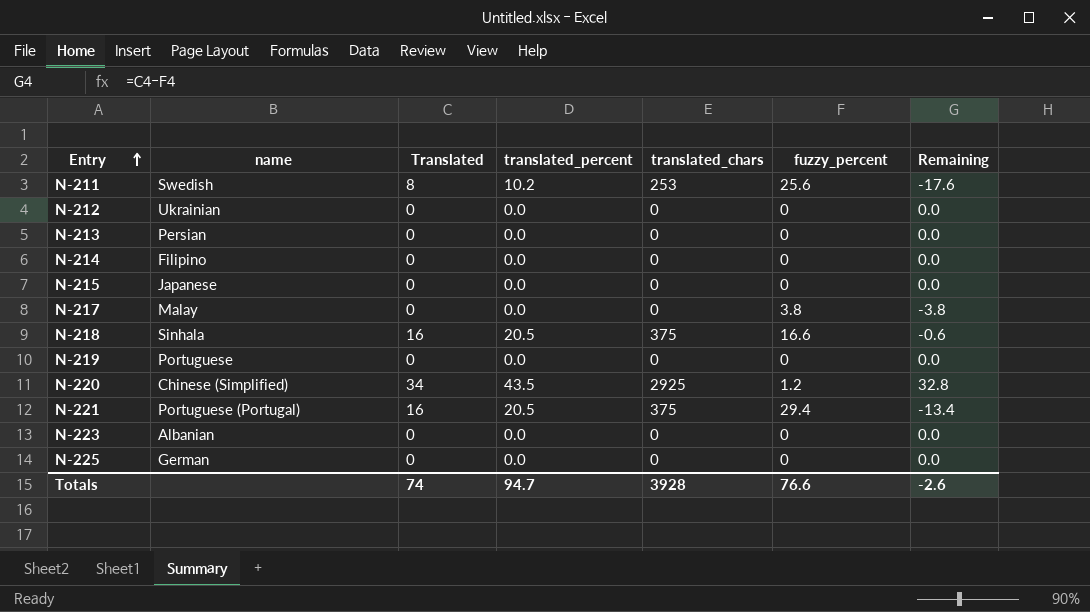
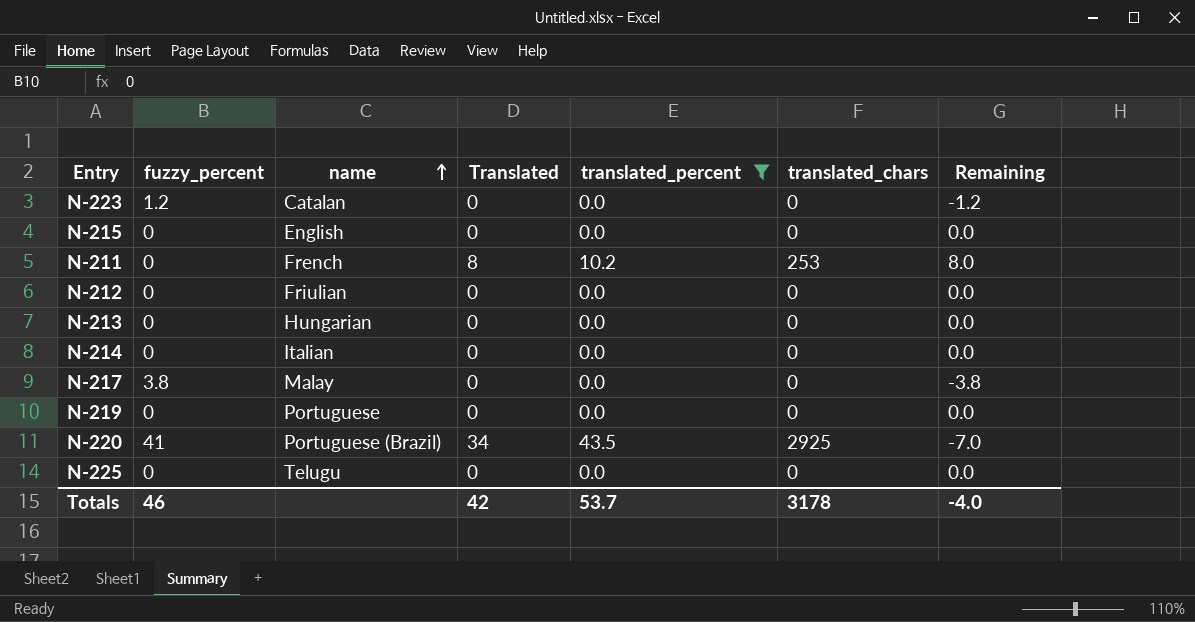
filter: none -> translated_percent != 20.5
row order: Entry ascending -> name ascending
column fuzzy_percent | position: 6 -> 2
N-223 | fuzzy_percent: 0 -> 1.2
N-223 | name: Albanian -> Catalan
N-223 | Remaining: 0.0 -> -1.2
N-215 | name: Japanese -> English
N-211 | fuzzy_percent: 25.6 -> 0
N-211 | name: Swedish -> French
N-211 | Remaining: -17.6 -> 8.0
N-212 | name: Ukrainian -> Friulian
N-213 | name: Persian -> Hungarian
N-214 | name: Filipino -> Italian
N-220 | fuzzy_percent: 1.2 -> 41
N-220 | name: Chinese (Simplified) -> Portuguese (Brazil)
N-220 | Remaining: 32.8 -> -7.0
N-225 | name: German -> Telugu
Totals | fuzzy_percent: 76.6 -> 46
Totals | Translated: 74 -> 42
Totals | translated_percent: 94.7 -> 53.7
Totals | translated_chars: 3928 -> 3178
Totals | Remaining: -2.6 -> -4.0

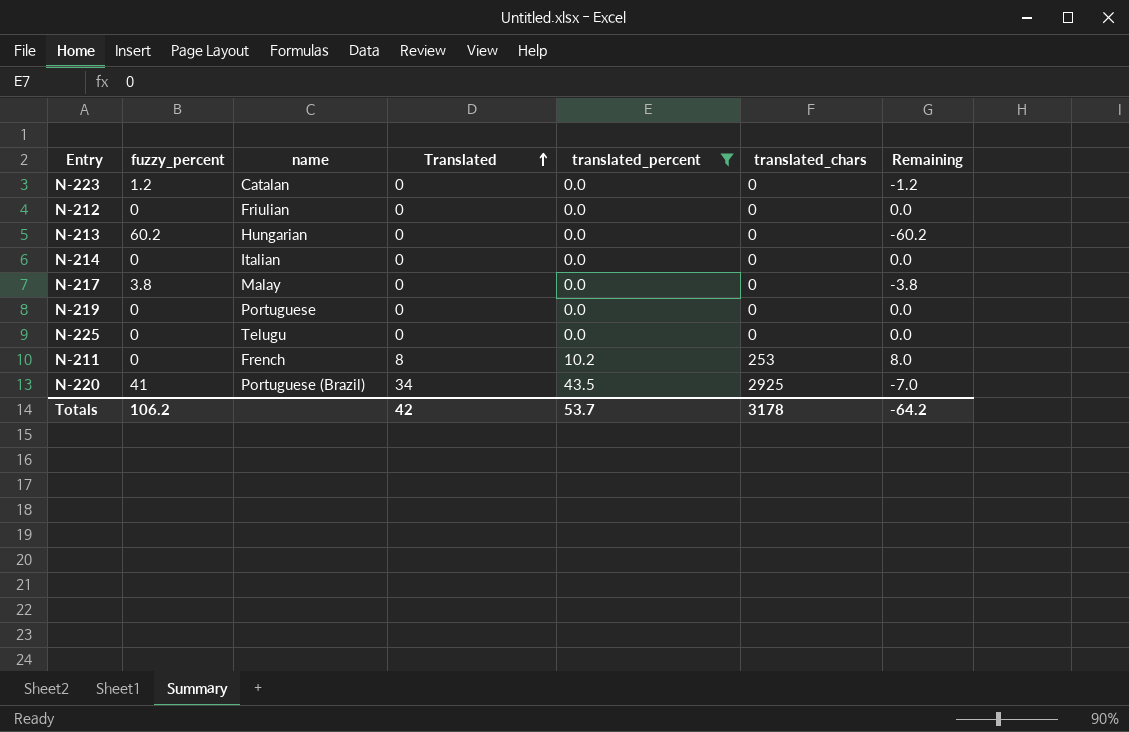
row order: name ascending -> Translated ascending
row N-215: 0 | English | 0 | 0.0 | 0 | 0.0 -> none
N-213 | fuzzy_percent: 0 -> 60.2
N-213 | Remaining: 0.0 -> -60.2
Totals | fuzzy_percent: 46 -> 106.2
Totals | Remaining: -4.0 -> -64.2

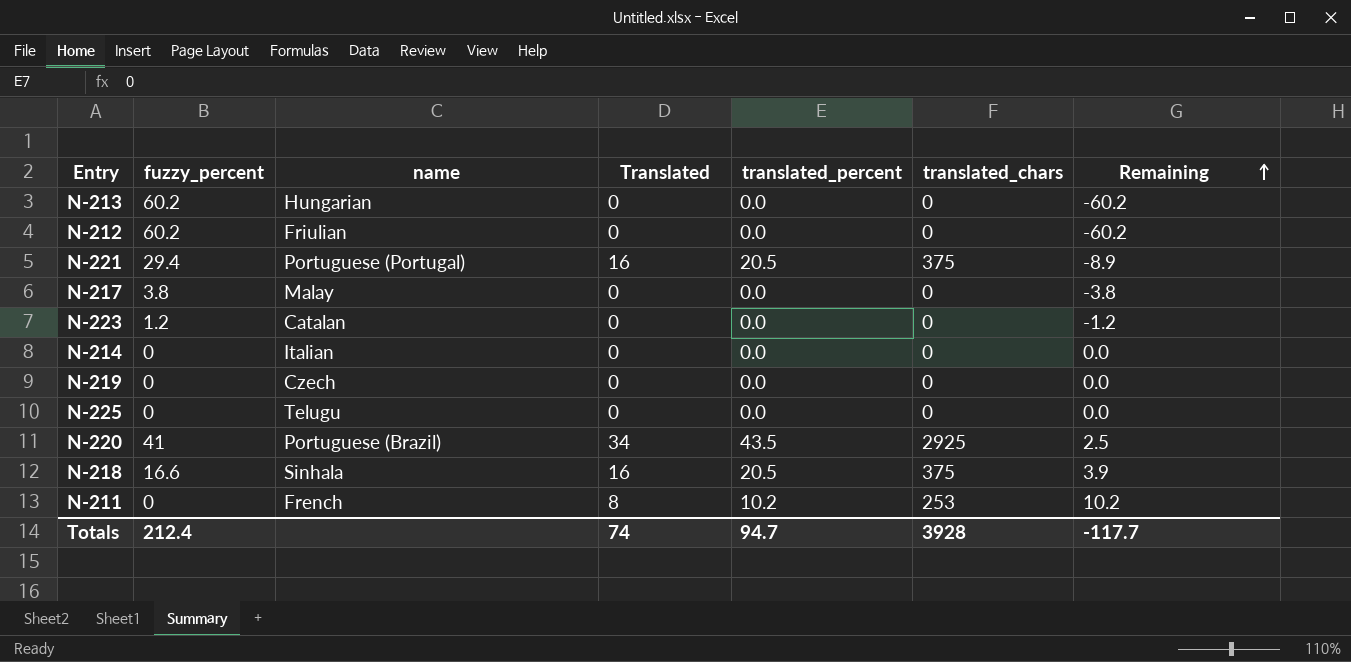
filter: translated_percent != 20.5 -> none
row order: Translated ascending -> Remaining ascending
column Remaining | formula: [Translated] - [fuzzy_percent] -> [translated_percent] - [fuzzy_percent]
N-212 | fuzzy_percent: 0 -> 60.2
N-219 | name: Portuguese -> Czech
Totals | fuzzy_percent: 106.2 -> 212.4
Totals | Translated: 42 -> 74
Totals | translated_percent: 53.7 -> 94.7
Totals | translated_chars: 3178 -> 3928
Totals | Remaining: -64.2 -> -117.7

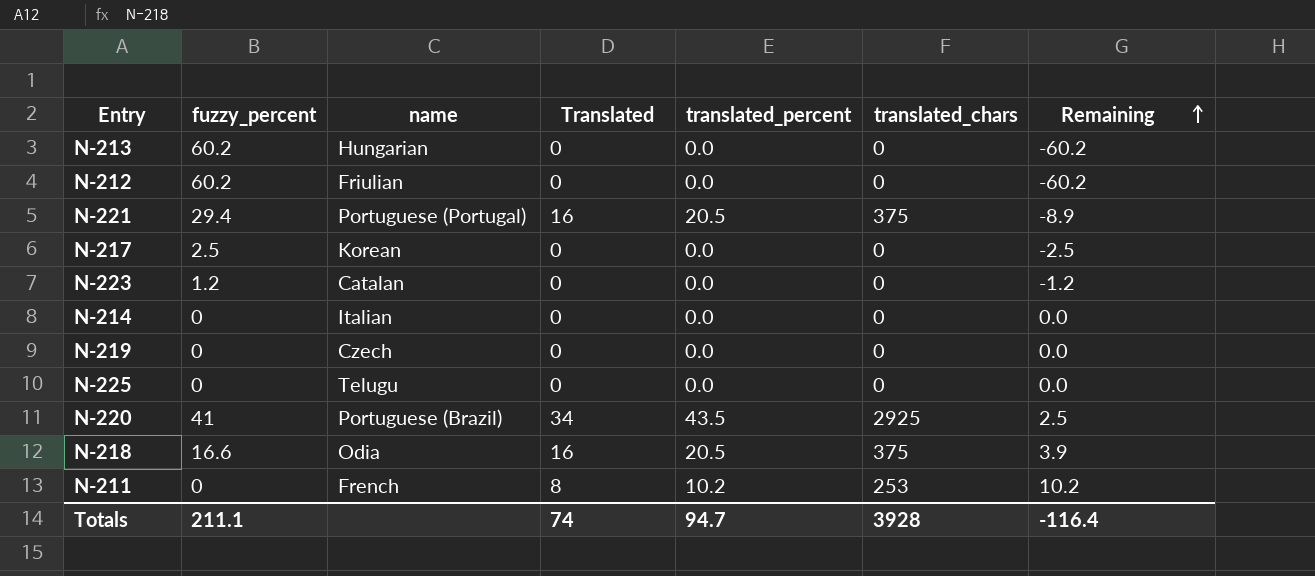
N-217 | fuzzy_percent: 3.8 -> 2.5
N-217 | name: Malay -> Korean
N-217 | Remaining: -3.8 -> -2.5
N-218 | name: Sinhala -> Odia
Totals | fuzzy_percent: 212.4 -> 211.1
Totals | Remaining: -117.7 -> -116.4

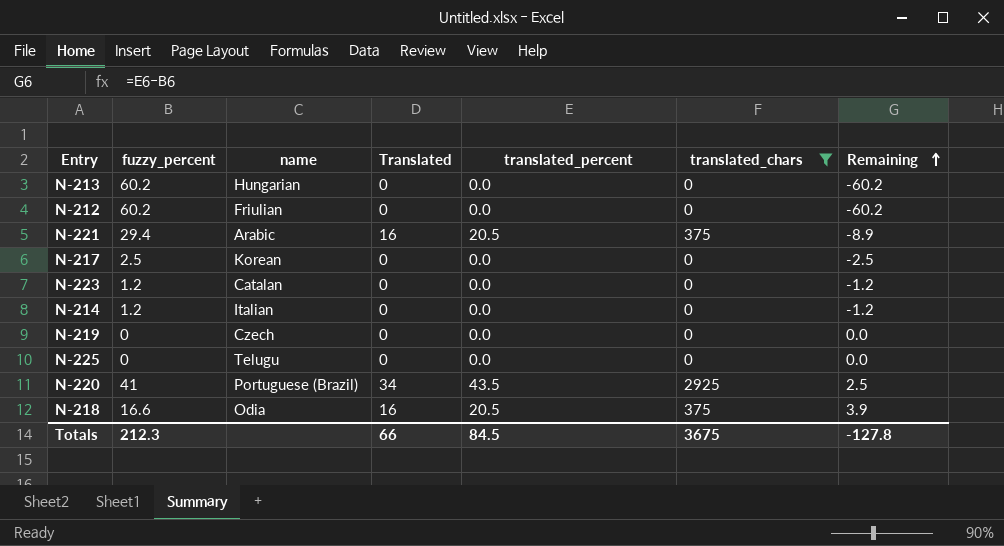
filter: none -> translated_chars != 253
N-221 | name: Portuguese (Portugal) -> Arabic
N-214 | fuzzy_percent: 0 -> 1.2
N-214 | Remaining: 0.0 -> -1.2
Totals | fuzzy_percent: 211.1 -> 212.3
Totals | Translated: 74 -> 66
Totals | translated_percent: 94.7 -> 84.5
Totals | translated_chars: 3928 -> 3675
Totals | Remaining: -116.4 -> -127.8

